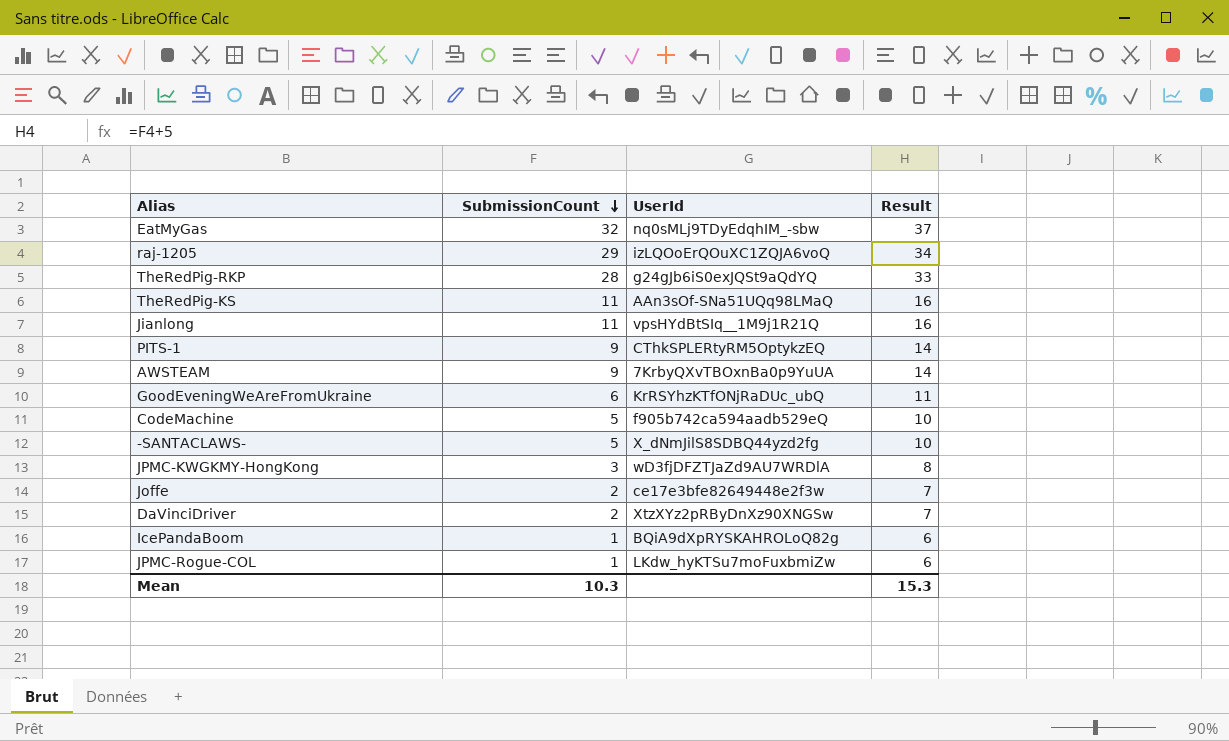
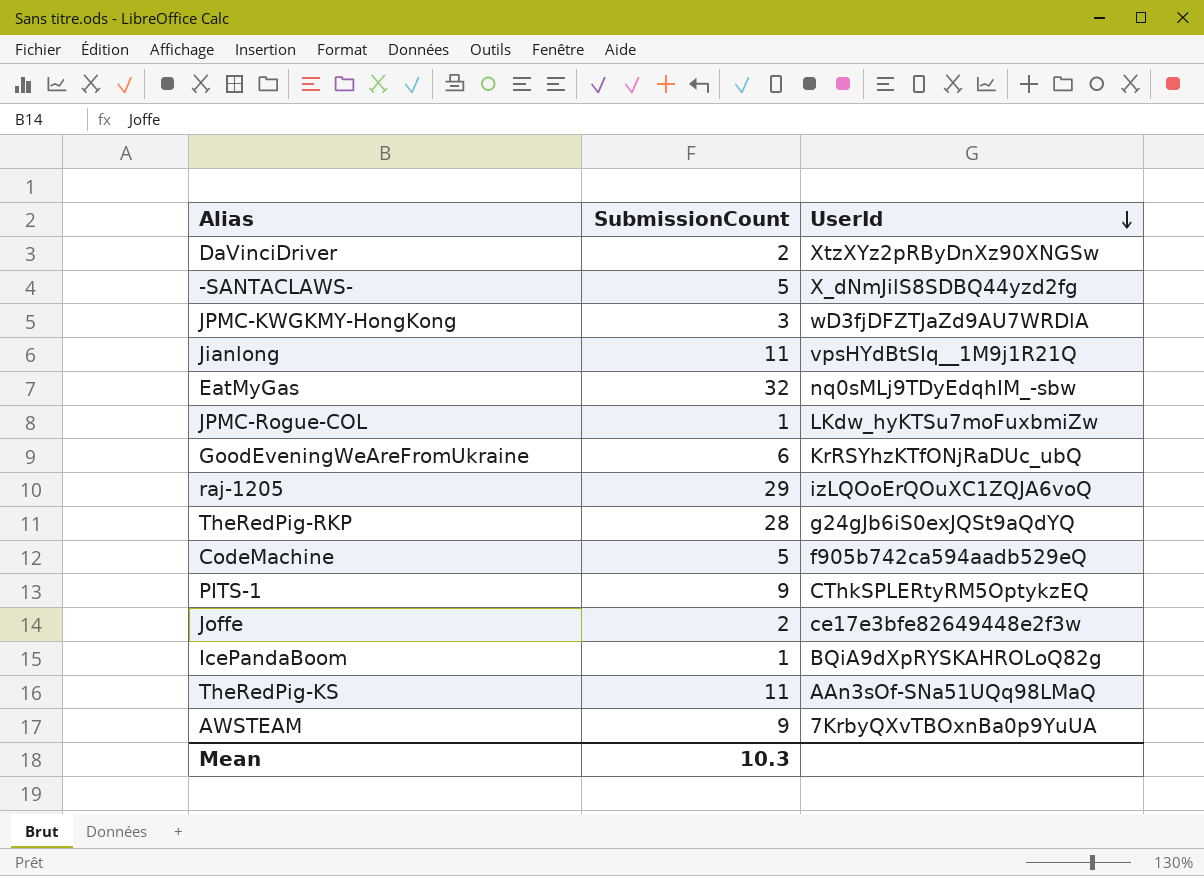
row order: SubmissionCount descending -> UserId descending
column Result | formula: [SubmissionCount] + 5 -> none

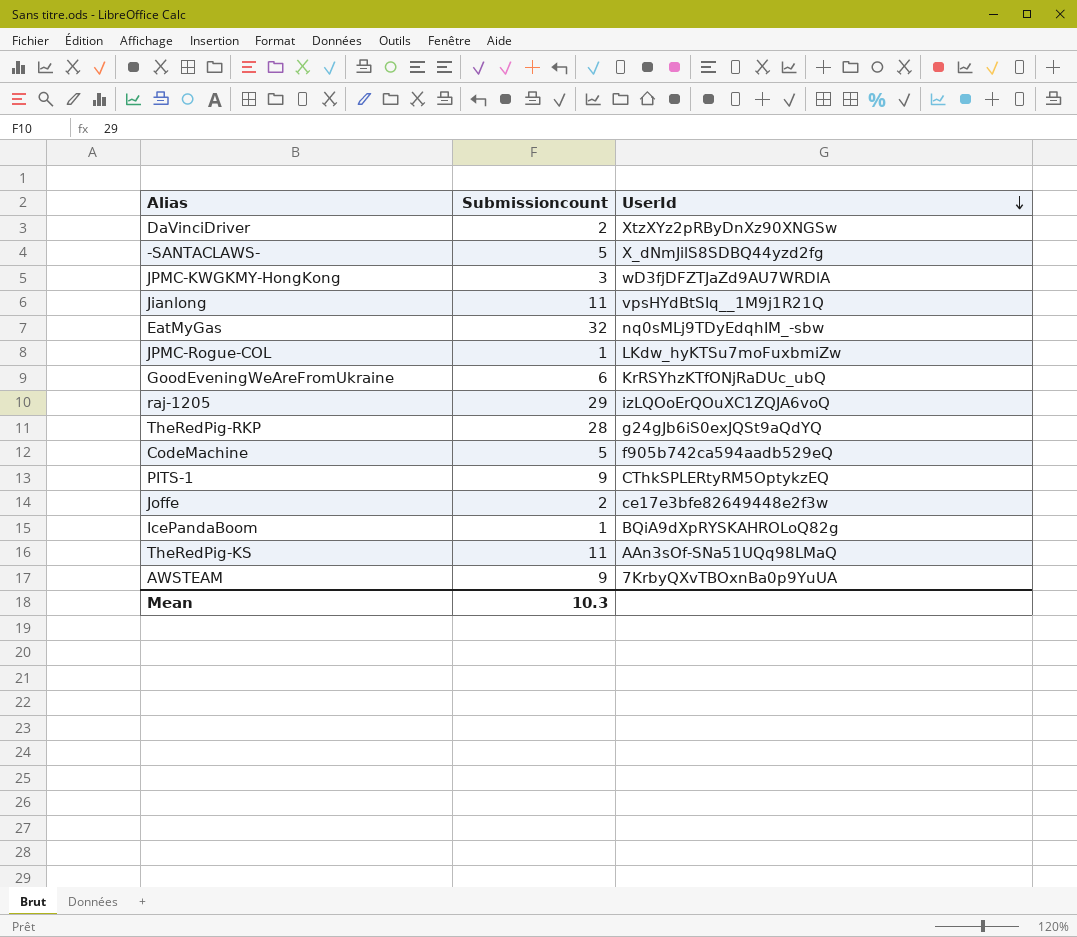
column name: SubmissionCount -> Submissioncount

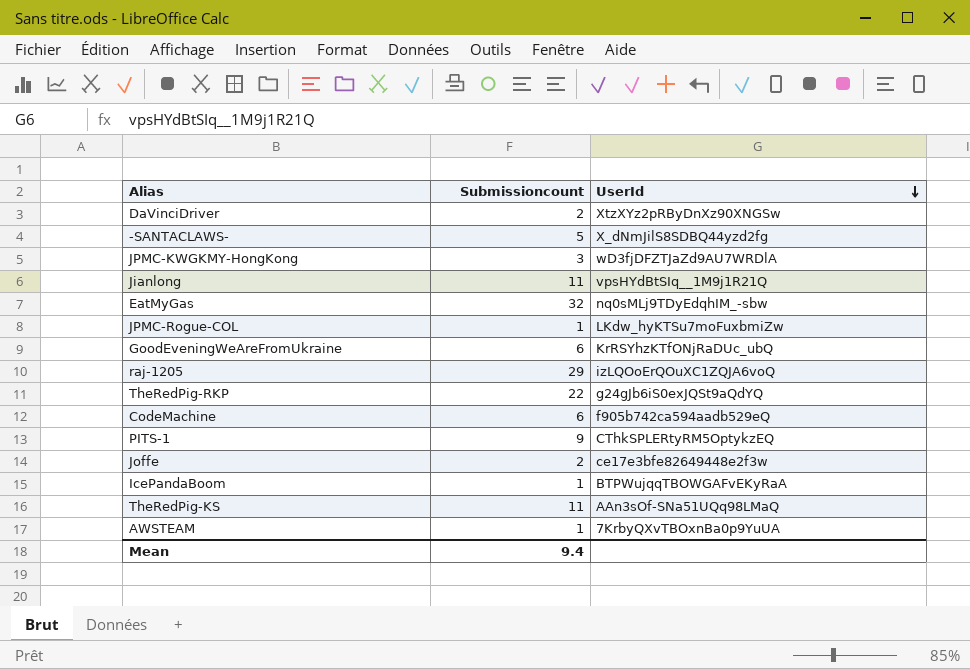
TheRedPig-RKP | Submissioncount: 28 -> 22
CodeMachine | Submissioncount: 5 -> 6
IcePandaBoom | UserId: BQiA9dXpRYSKAHROLoQ82g -> BTPWujqqTBOWGAFvEKyRaA
AWSTEAM | Submissioncount: 9 -> 1
Mean | Submissioncount: 10.3 -> 9.4

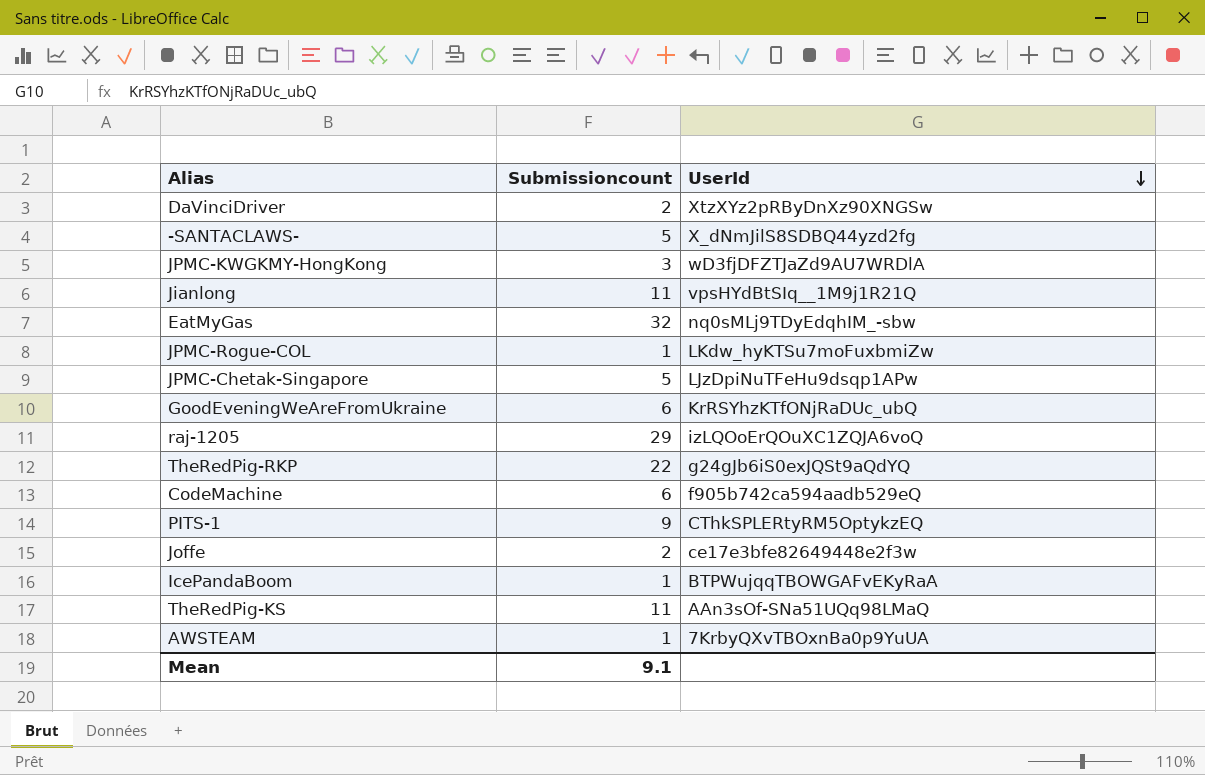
row JPMC-Chetak-Singapore: none -> 5 | LJzDpiNuTFeHu9dsqp1APw
Mean | Submissioncount: 9.4 -> 9.1

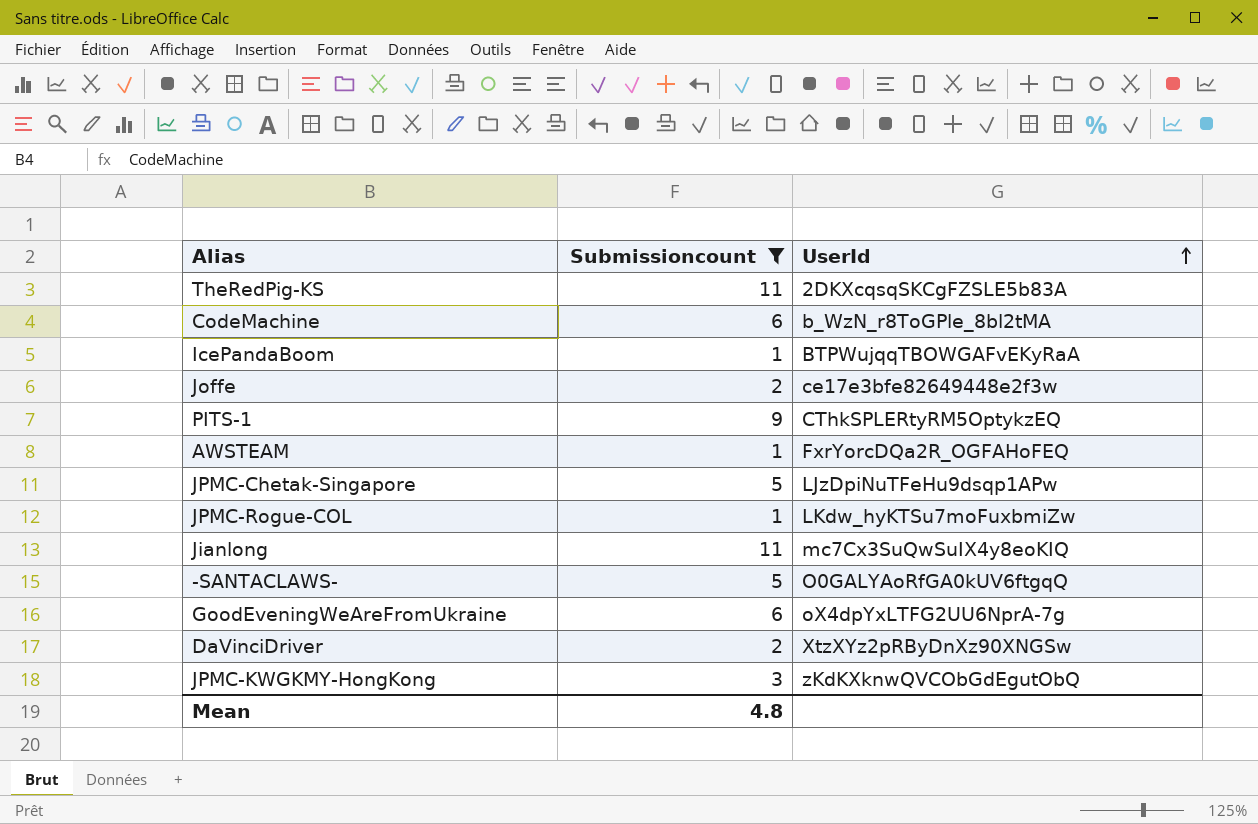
filter: none -> Submissioncount <= 11
row order: UserId descending -> UserId ascending
TheRedPig-KS | UserId: AAn3sOf-SNa51UQq98LMaQ -> 2DKXcqsqSKCgFZSLE5b83A
CodeMachine | UserId: f905b742ca594aadb529eQ -> b_WzN_r8ToGPle_8bl2tMA
AWSTEAM | UserId: 7KrbyQXvTBOxnBa0p9YuUA -> FxrYorcDQa2R_OGFAHoFEQ
Jianlong | UserId: vpsHYdBtSIq__1M9j1R21Q -> mc7Cx3SuQwSuIX4y8eoKIQ
-SANTACLAWS- | UserId: X_dNmJilS8SDBQ44yzd2fg -> O0GALYAoRfGA0kUV6ftgqQ
GoodEveningWeAreFromUkraine | UserId: KrRSYhzKTfONjRaDUc_ubQ -> oX4dpYxLTFG2UU6NprA-7g
JPMC-KWGKMY-HongKong | UserId: wD3fjDFZTJaZd9AU7WRDlA -> zKdKXknwQVCObGdEgutObQ
Mean | Submissioncount: 9.1 -> 4.8

